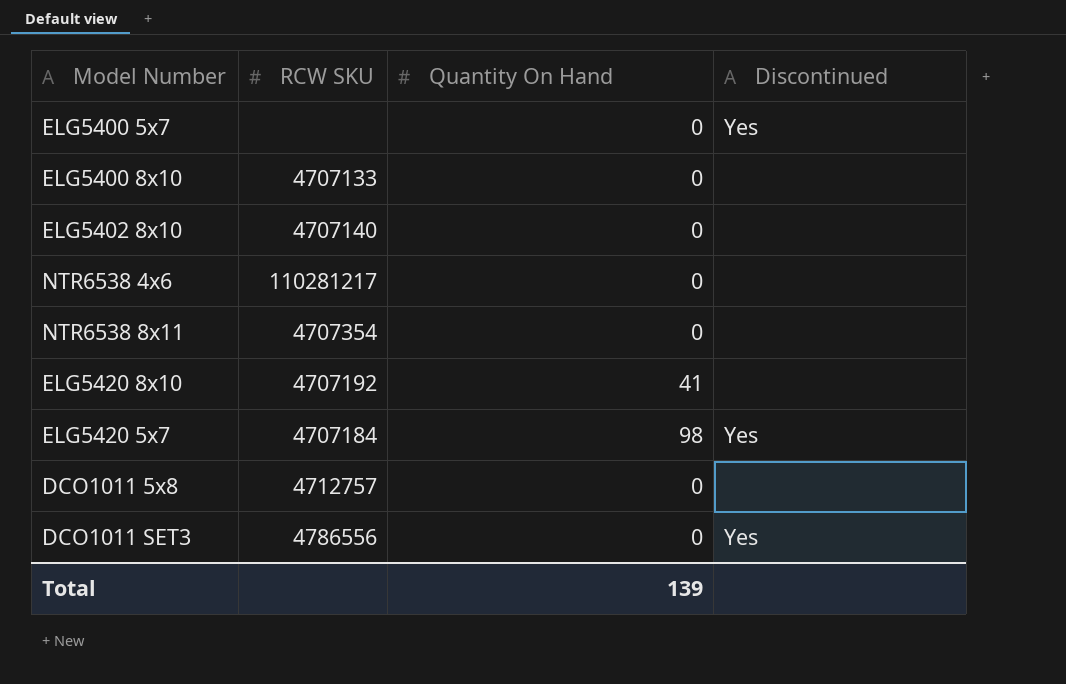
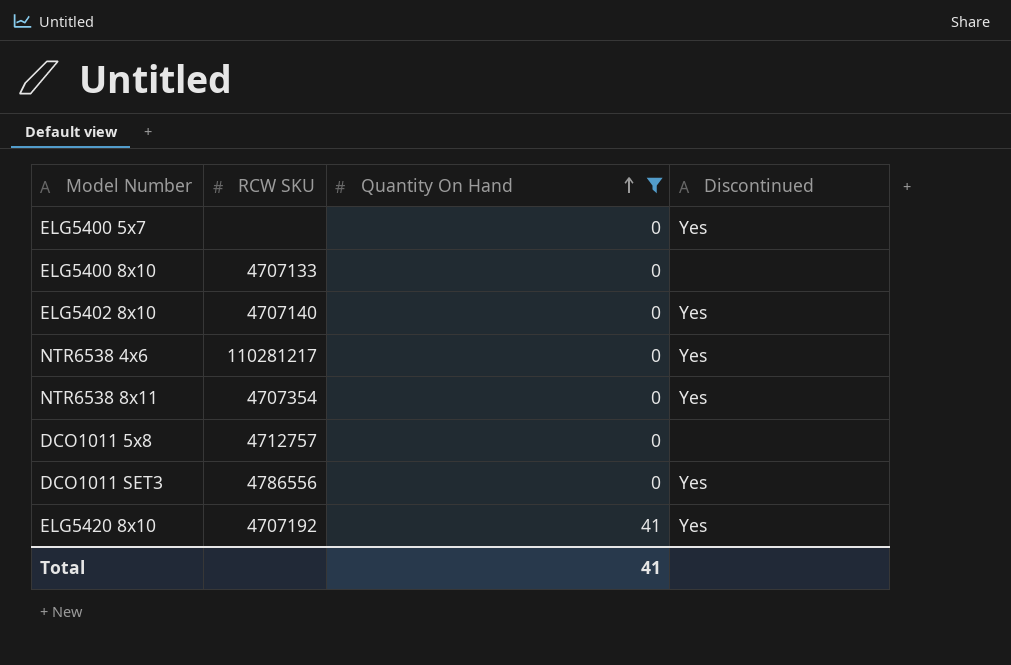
filter: none -> Quantity On Hand != 98
row order: none -> Quantity On Hand ascending
ELG5402 8x10 | Discontinued: none -> Yes
NTR6538 4x6 | Discontinued: none -> Yes
NTR6538 8x11 | Discontinued: none -> Yes
ELG5420 8x10 | Discontinued: none -> Yes
Total | Quantity On Hand: 139 -> 41

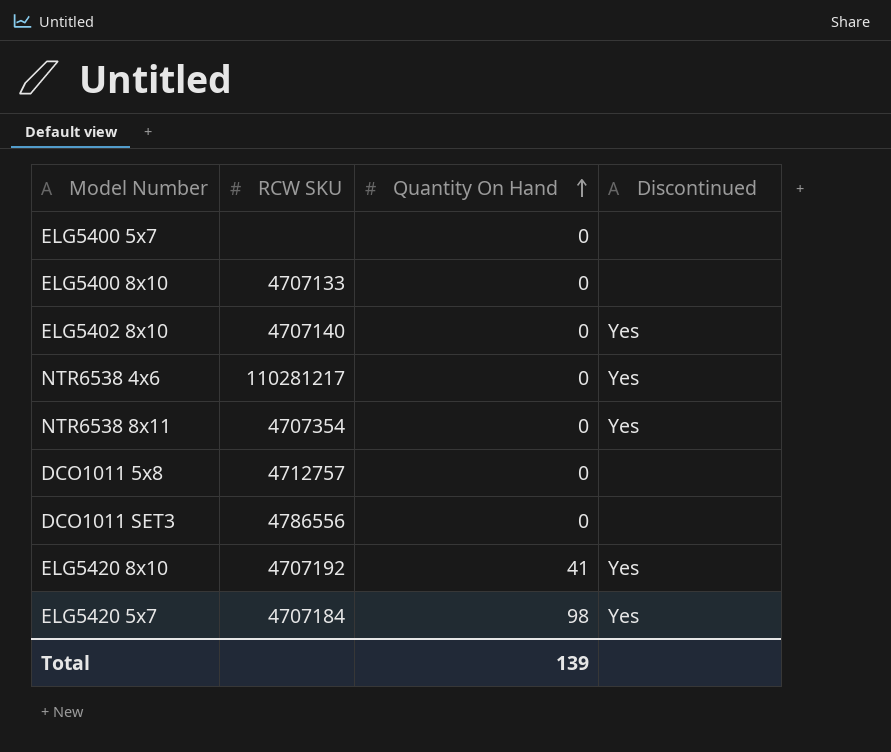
filter: Quantity On Hand != 98 -> none
ELG5400 5x7 | Discontinued: Yes -> none
DCO1011 SET3 | Discontinued: Yes -> none
Total | Quantity On Hand: 41 -> 139

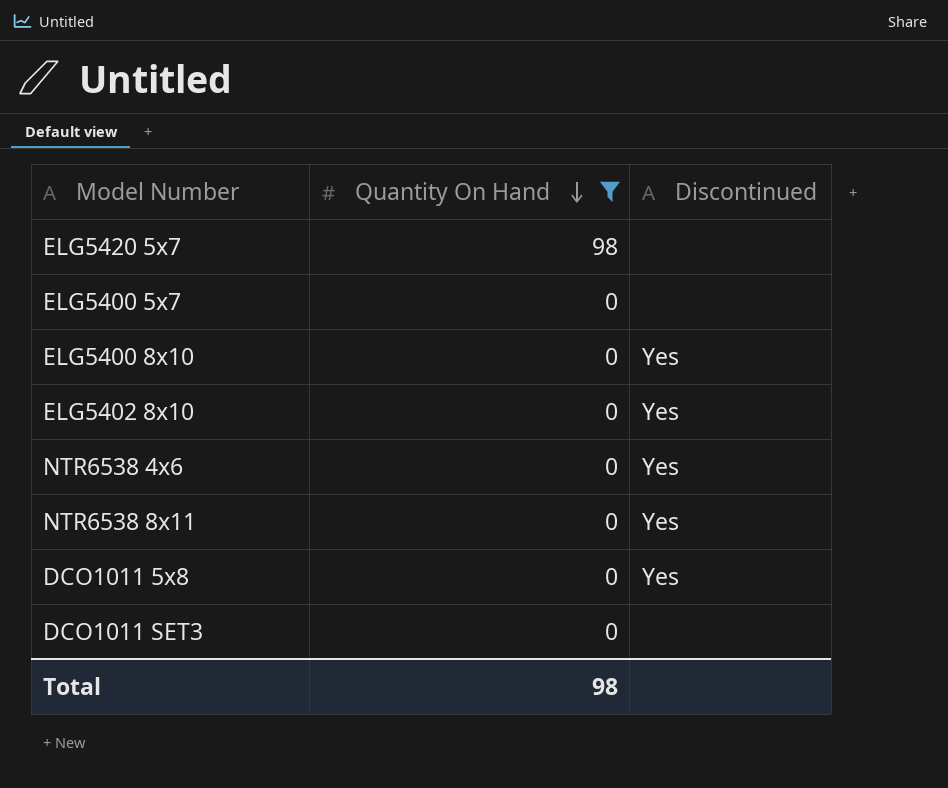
filter: none -> Quantity On Hand != 41
row order: Quantity On Hand ascending -> Quantity On Hand descending
column RCW SKU | position: 2 -> none
ELG5420 5x7 | Discontinued: Yes -> none
ELG5400 8x10 | Discontinued: none -> Yes
DCO1011 5x8 | Discontinued: none -> Yes
Total | Quantity On Hand: 139 -> 98

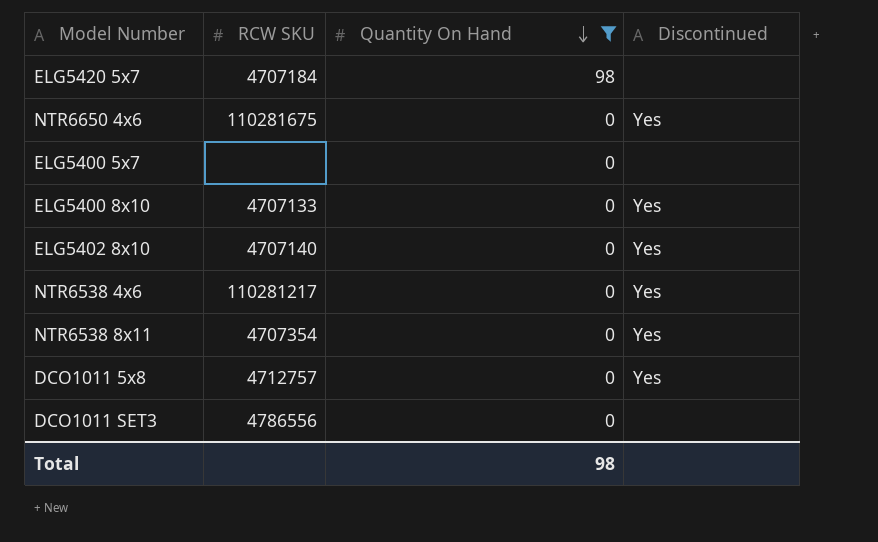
column RCW SKU | position: none -> 2
row NTR6650 4x6: none -> 110281675 | 0 | Yes

